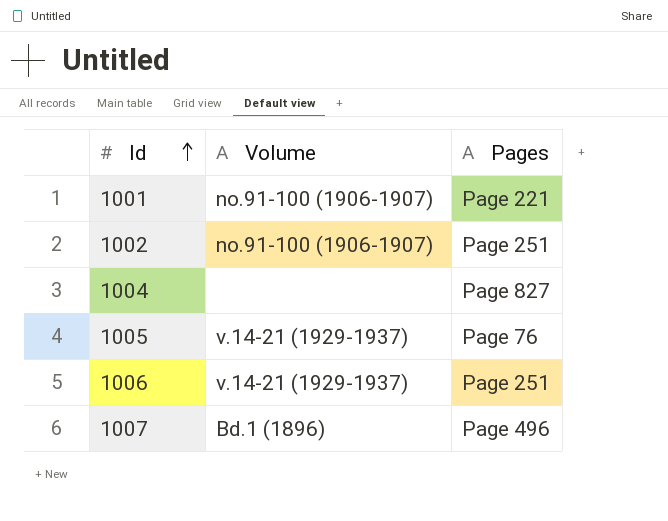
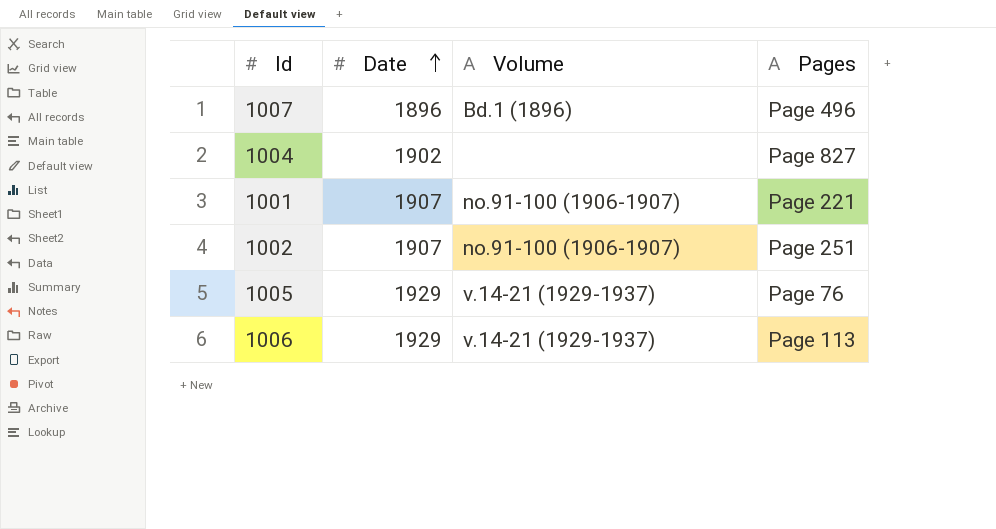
row order: Id ascending -> Date ascending
column Date | position: none -> 2
1006 | Pages: Page 251 -> Page 113

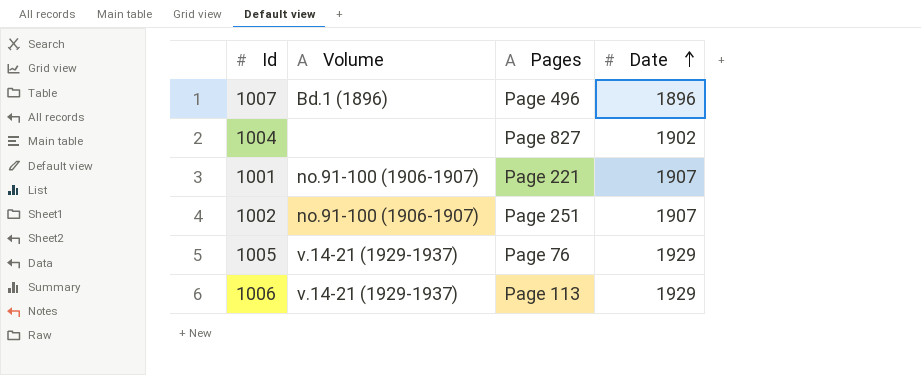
column Date | position: 2 -> 4

